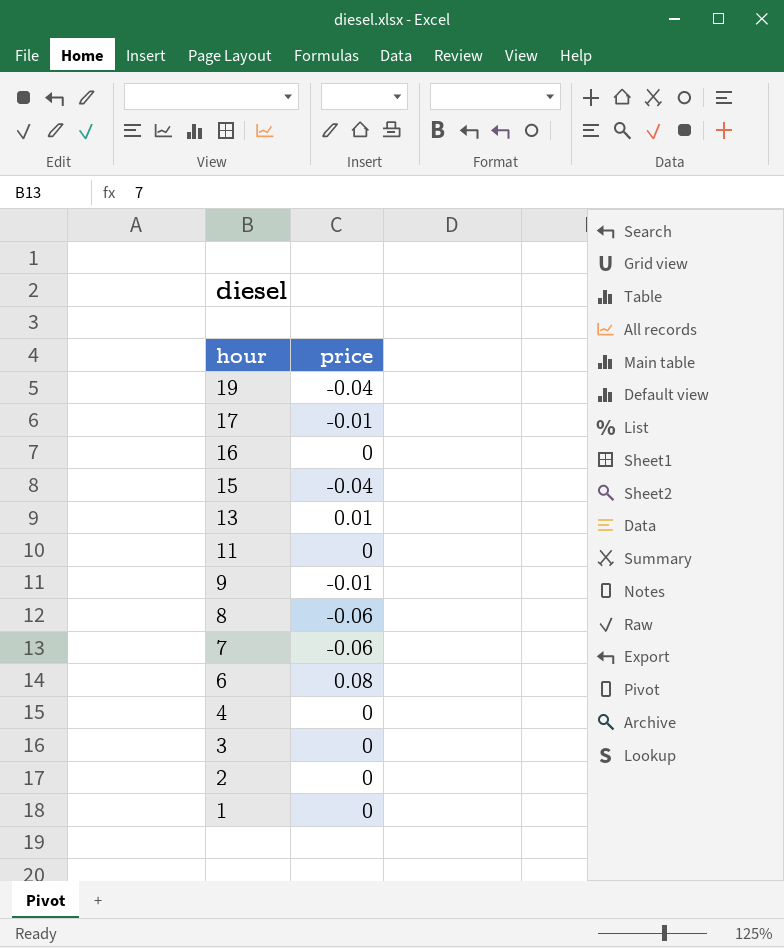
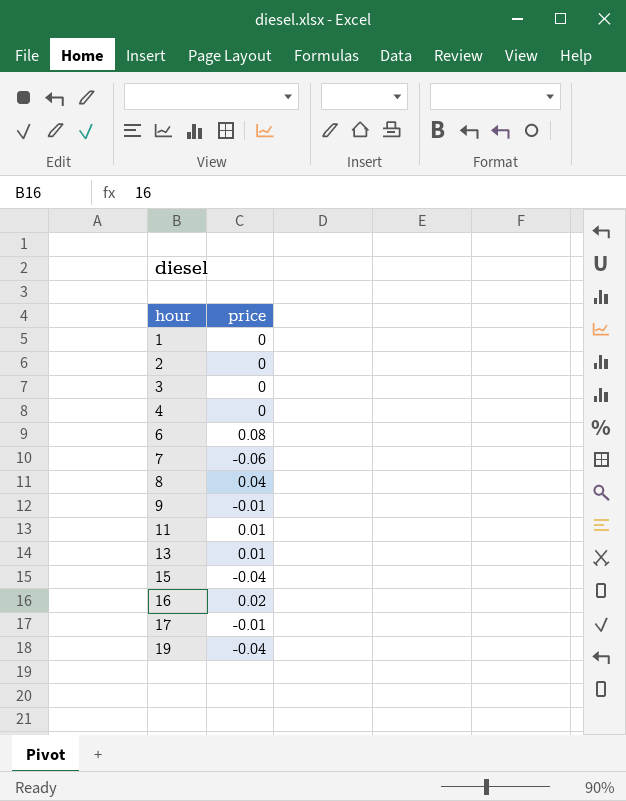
row order: hour descending -> hour ascending
8 | price: -0.06 -> 0.04
11 | price: 0 -> 0.01
16 | price: 0 -> 0.02

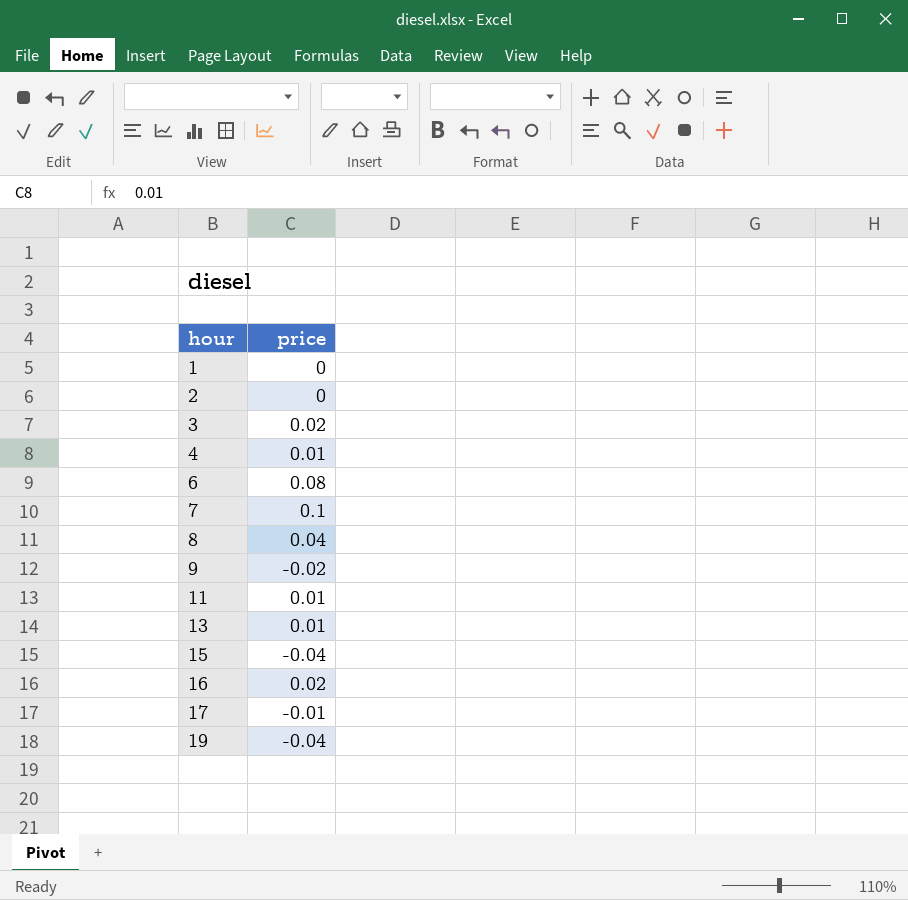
3 | price: 0 -> 0.02
4 | price: 0 -> 0.01
7 | price: -0.06 -> 0.1
9 | price: -0.01 -> -0.02

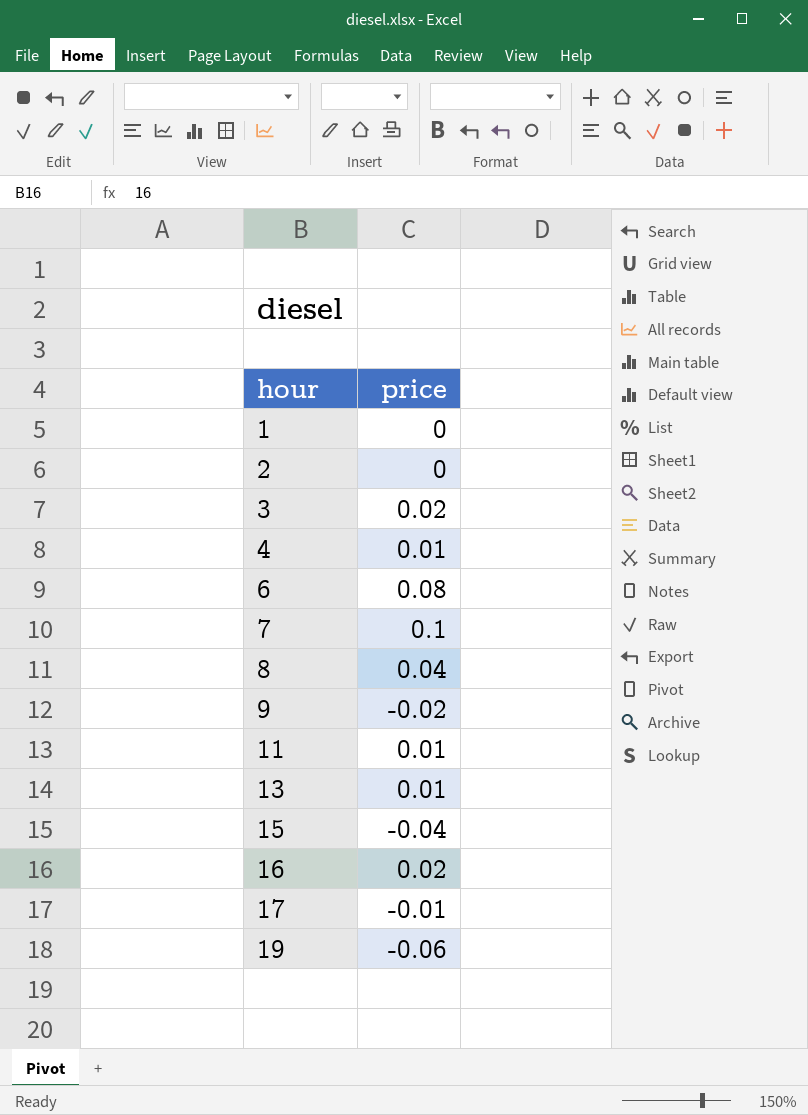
19 | price: -0.04 -> -0.06

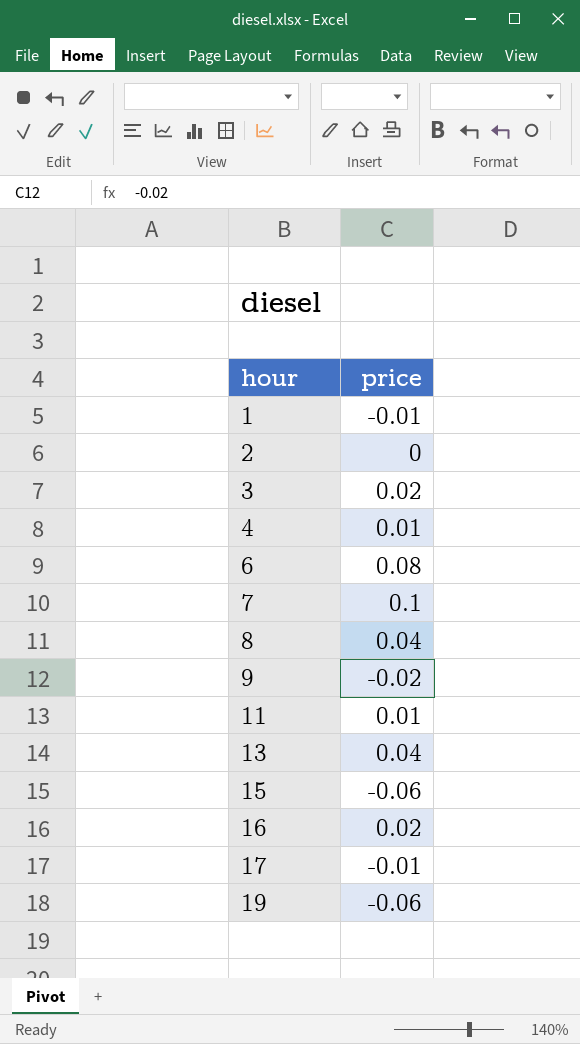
1 | price: 0 -> -0.01
13 | price: 0.01 -> 0.04
15 | price: -0.04 -> -0.06

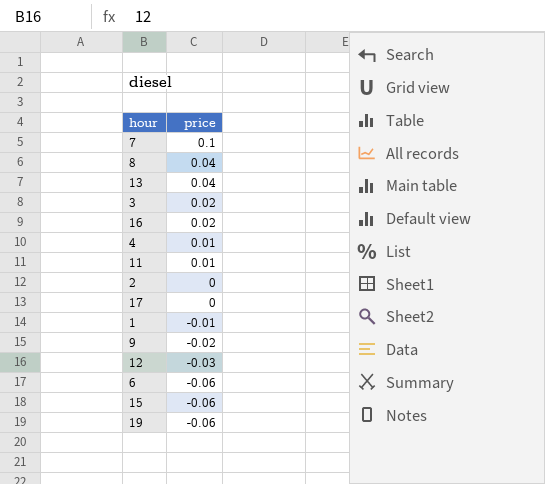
row order: hour ascending -> price descending
17 | price: -0.01 -> 0
row 12: none -> -0.03
6 | price: 0.08 -> -0.06

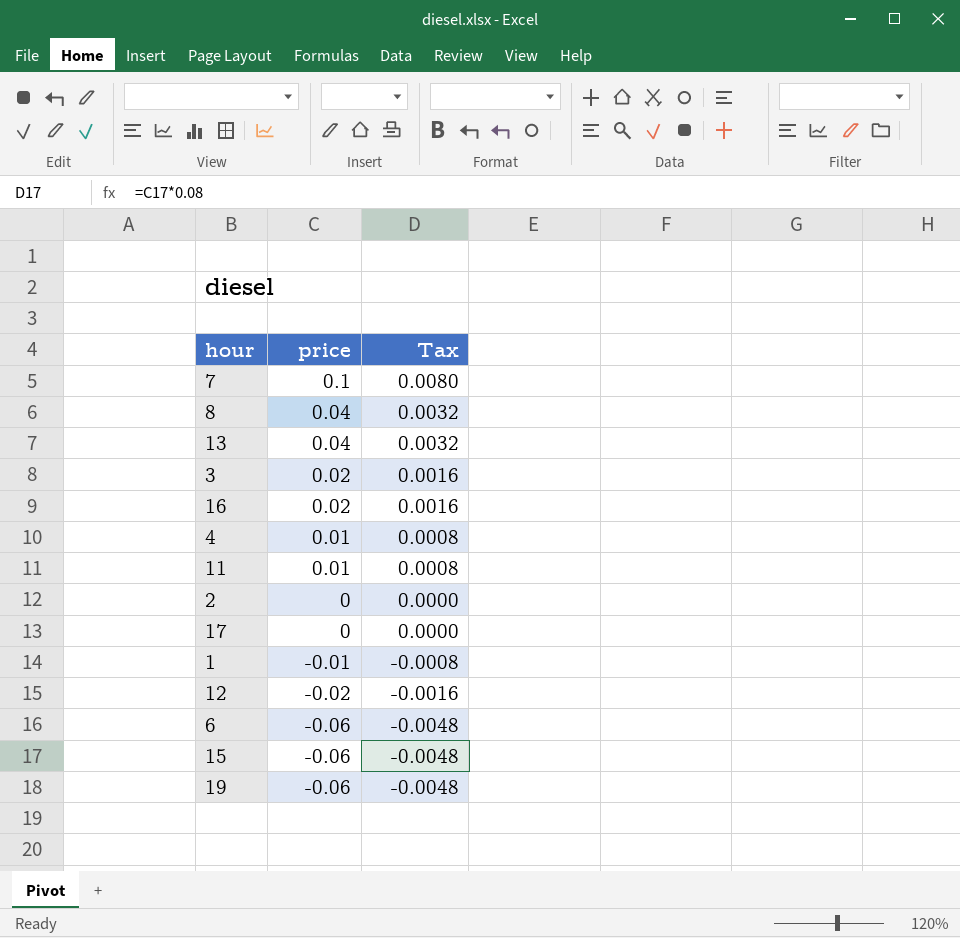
column Tax | formula: none -> [price] * 0.08
row 9: -0.02 -> none
12 | price: -0.03 -> -0.02

